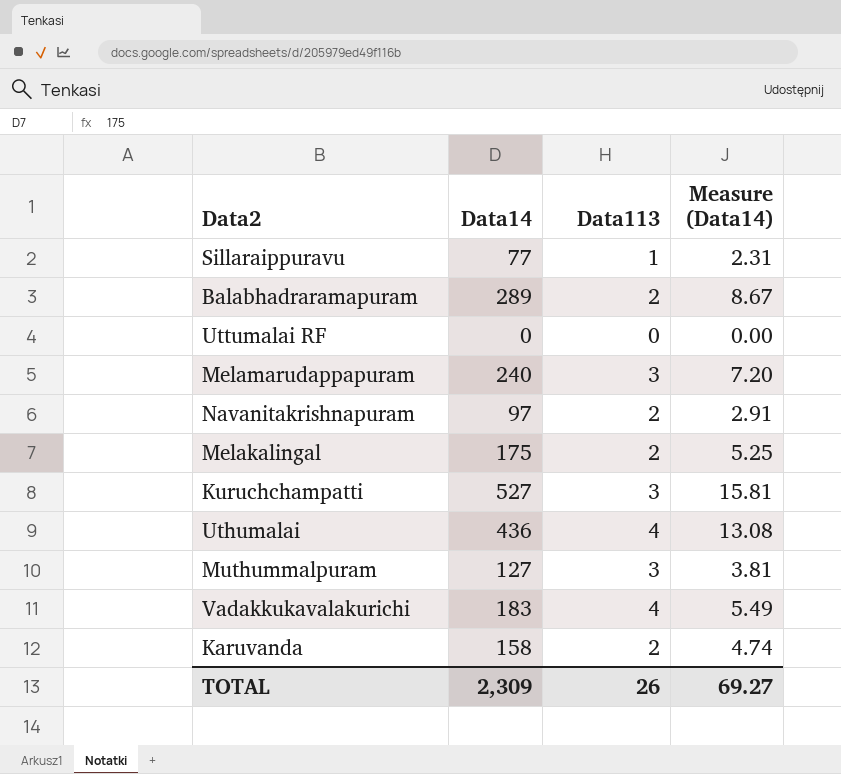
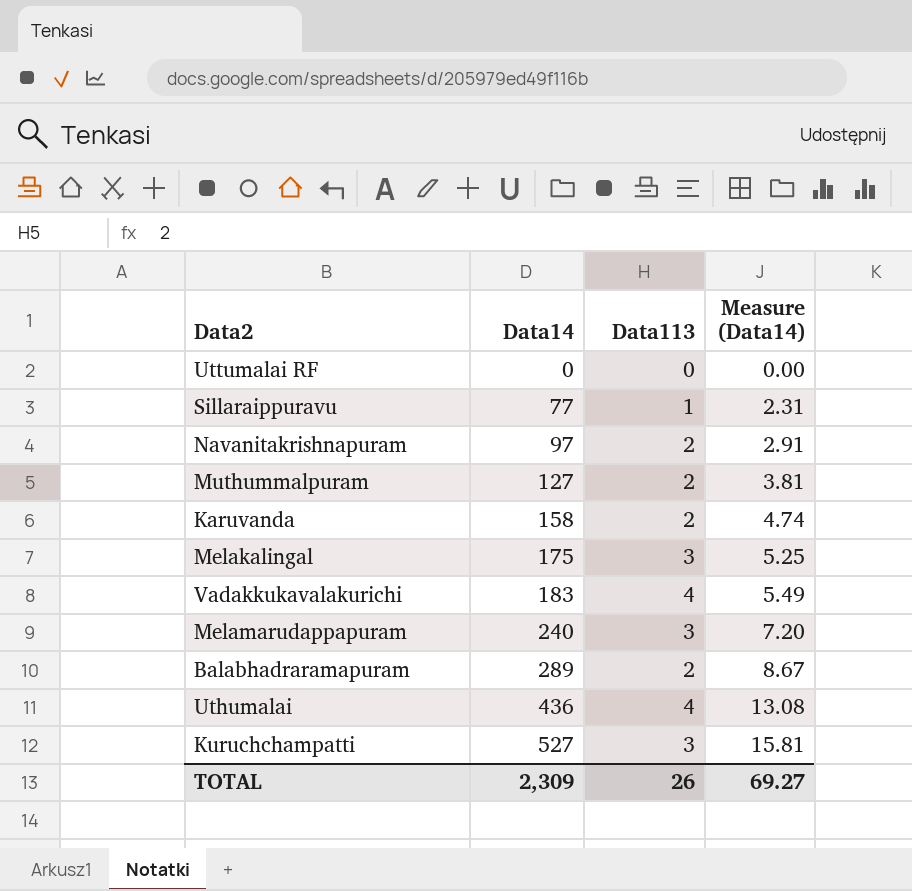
row order: none -> Data14 ascending
Muthummalpuram | Data113: 3 -> 2
Melakalingal | Data113: 2 -> 3

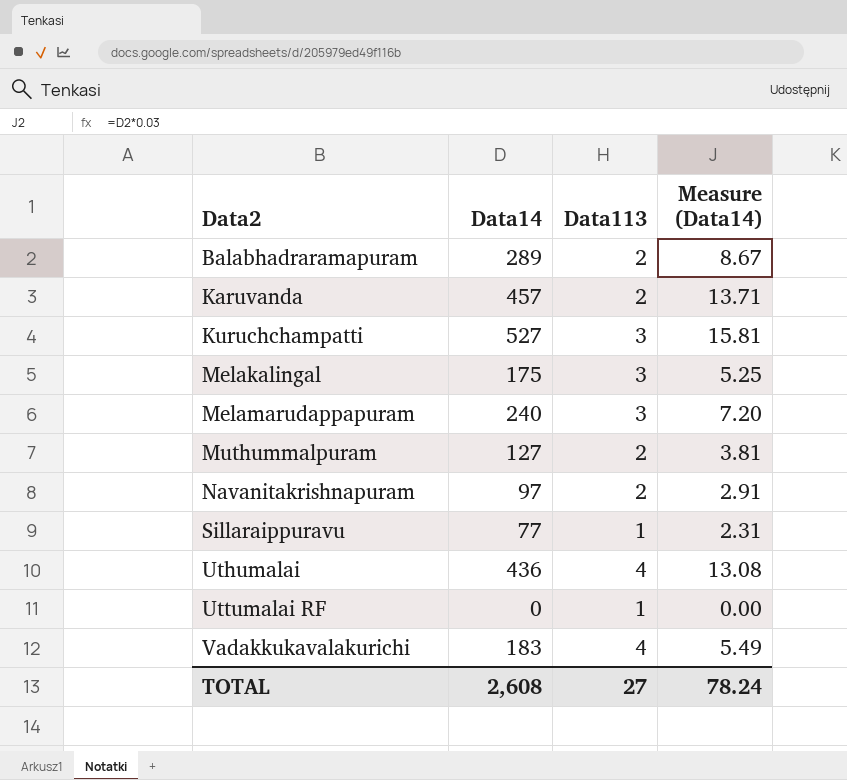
row order: Data14 ascending -> Data2 ascending
Karuvanda | Data14: 158 -> 457
Karuvanda | Measure (Data14): 4.74 -> 13.71
Uttumalai RF | Data113: 0 -> 1
TOTAL | Data14: 2,309 -> 2,608
TOTAL | Data113: 26 -> 27
TOTAL | Measure (Data14): 69.27 -> 78.24

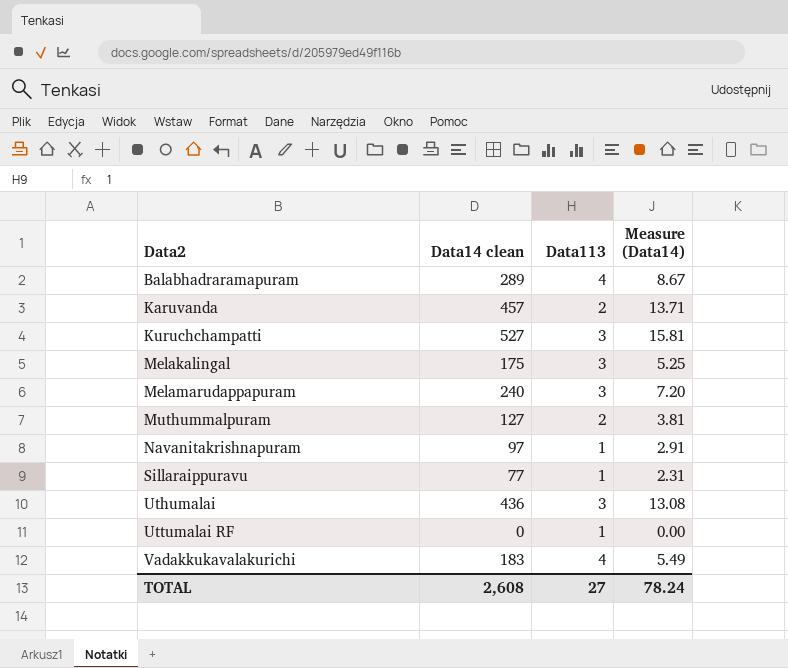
column name: Data14 -> Data14 clean
Balabhadraramapuram | Data113: 2 -> 4
Navanitakrishnapuram | Data113: 2 -> 1
Uthumalai | Data113: 4 -> 3

